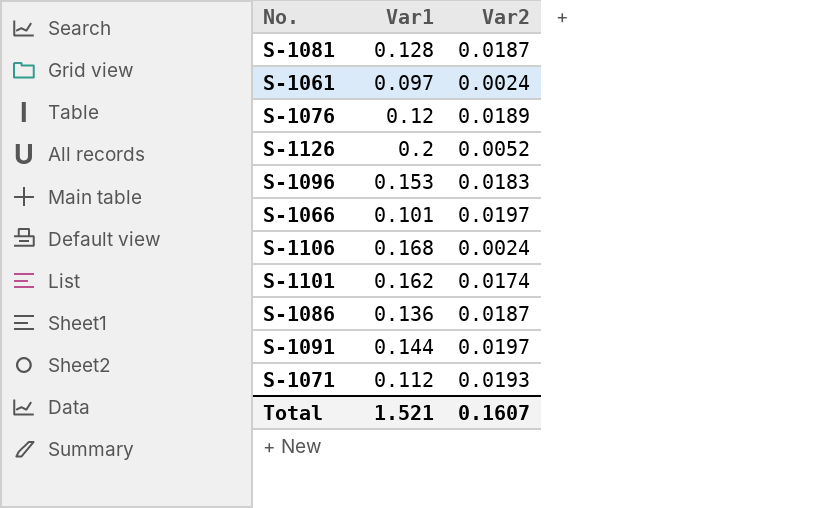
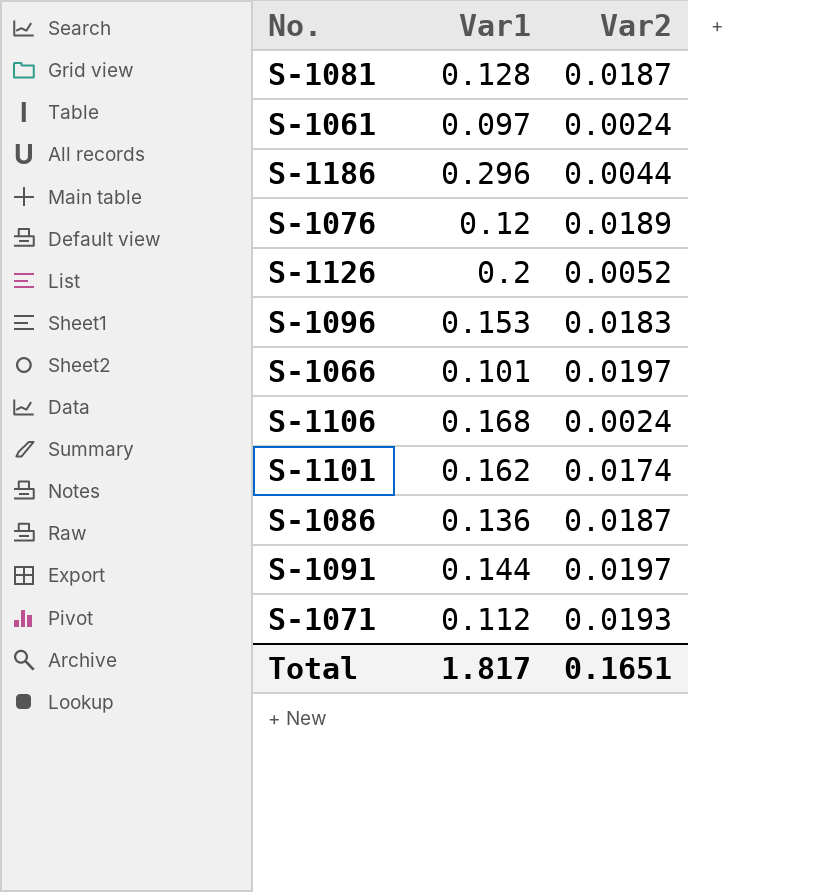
row S-1186: none -> 0.296 | 0.0044
Total | Var1: 1.521 -> 1.817
Total | Var2: 0.1607 -> 0.1651

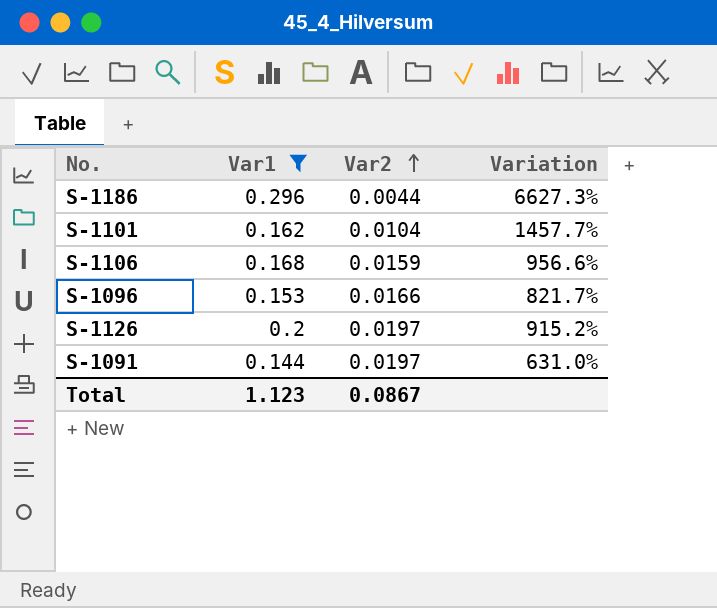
filter: none -> Var1 >= 0.144
row order: none -> Var2 ascending
column Variation | formula: none -> ([Var1] - [Var2]) / [Var2]
S-1101 | Var2: 0.0174 -> 0.0104
S-1106 | Var2: 0.0024 -> 0.0159
S-1096 | Var2: 0.0183 -> 0.0166
S-1126 | Var2: 0.0052 -> 0.0197
Total | Var1: 1.817 -> 1.123
Total | Var2: 0.1651 -> 0.0867

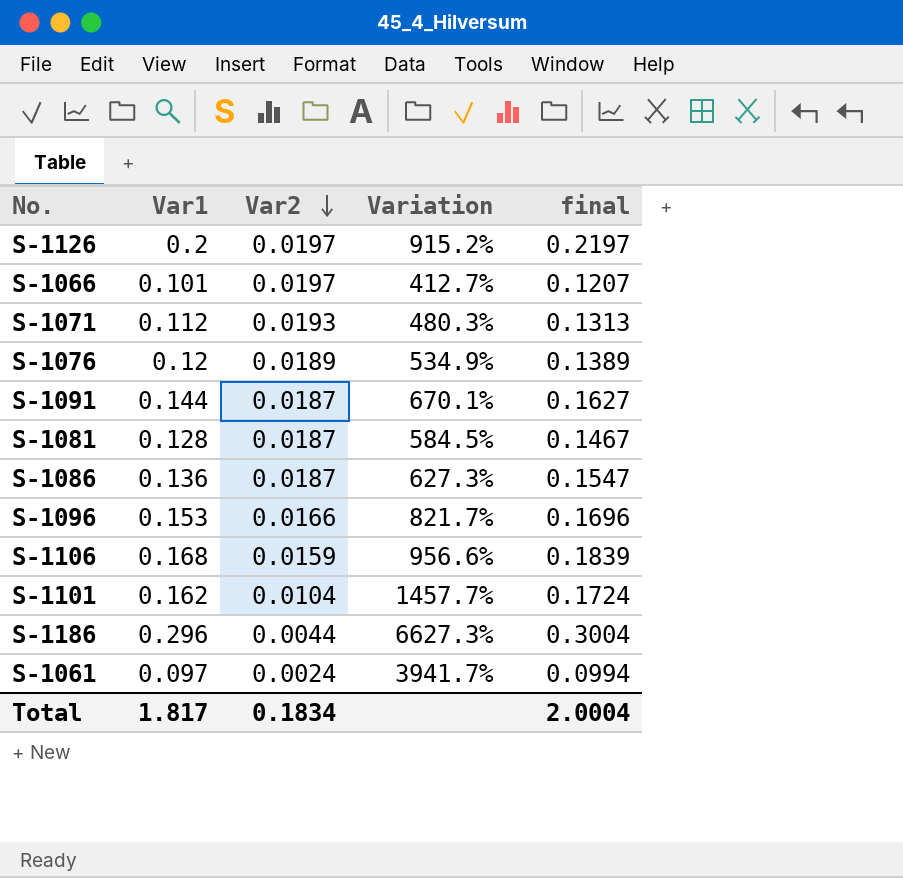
filter: Var1 >= 0.144 -> none
row order: Var2 ascending -> Var2 descending
column final | formula: none -> [Var1] + [Var2]
S-1091 | Var2: 0.0197 -> 0.0187
S-1091 | Variation: 631.0% -> 670.1%
Total | Var1: 1.123 -> 1.817
Total | Var2: 0.0867 -> 0.1834

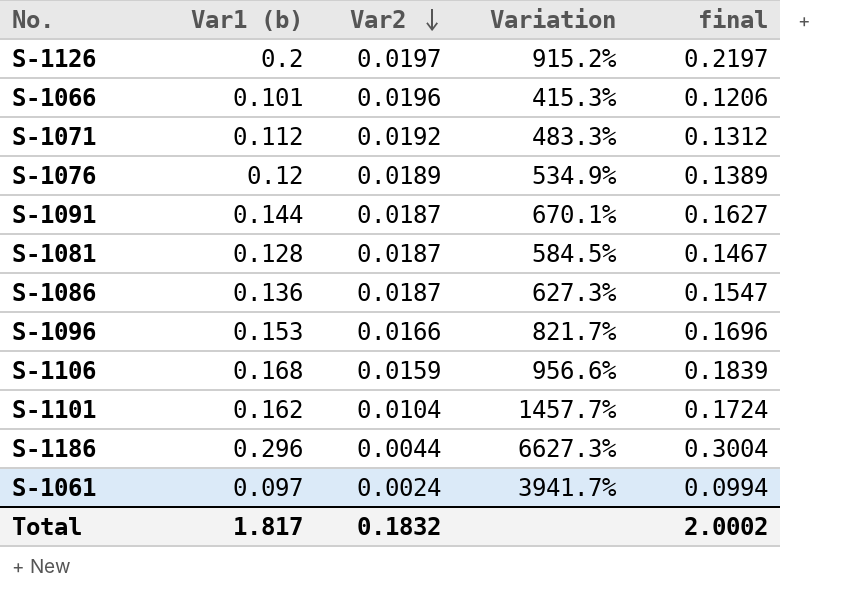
column name: Var1 -> Var1 (b)
S-1066 | Var2: 0.0197 -> 0.0196
S-1066 | Variation: 412.7% -> 415.3%
S-1066 | final: 0.1207 -> 0.1206
S-1071 | Var2: 0.0193 -> 0.0192
S-1071 | Variation: 480.3% -> 483.3%
S-1071 | final: 0.1313 -> 0.1312
Total | Var2: 0.1834 -> 0.1832
Total | final: 2.0004 -> 2.0002

